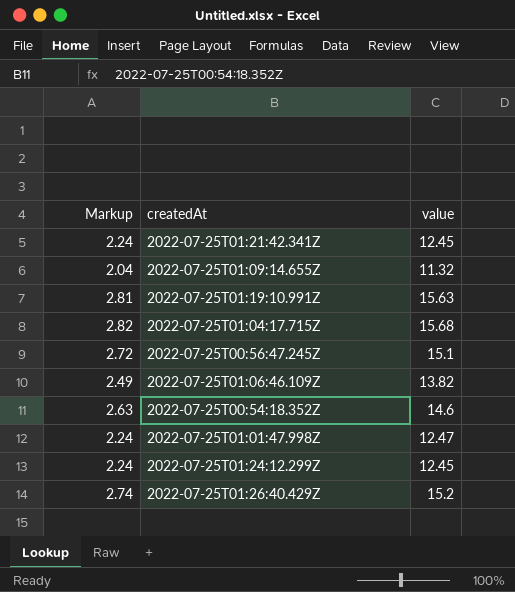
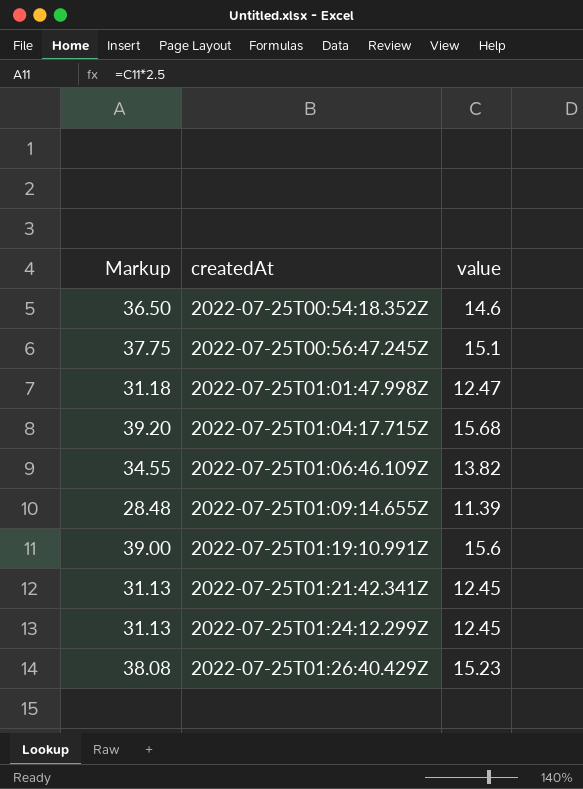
row order: none -> createdAt ascending
column Markup | formula: [value] * 0.18 -> [value] * 2.5
2022-07-25T01:09:14.655Z | value: 11.32 -> 11.39
2022-07-25T01:19:10.991Z | value: 15.63 -> 15.6
2022-07-25T01:26:40.429Z | value: 15.2 -> 15.23

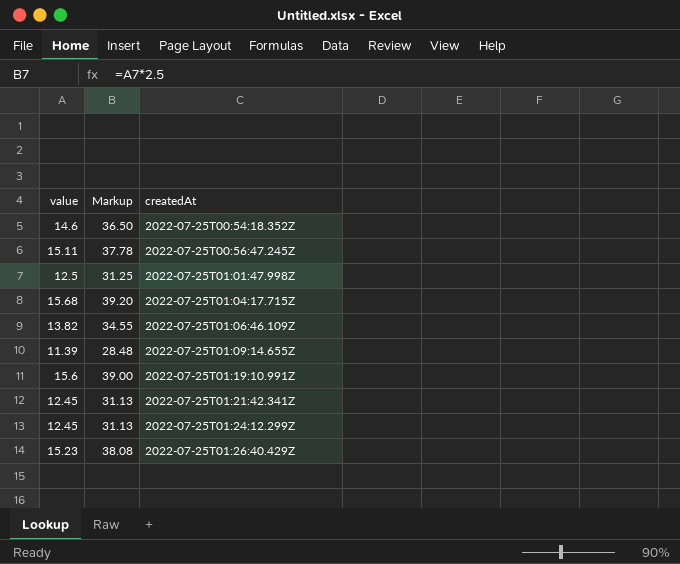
column value | position: 3 -> 1
2022-07-25T00:56:47.245Z | value: 15.1 -> 15.11
2022-07-25T00:56:47.245Z | Markup: 37.75 -> 37.78
2022-07-25T01:01:47.998Z | value: 12.47 -> 12.5
2022-07-25T01:01:47.998Z | Markup: 31.18 -> 31.25

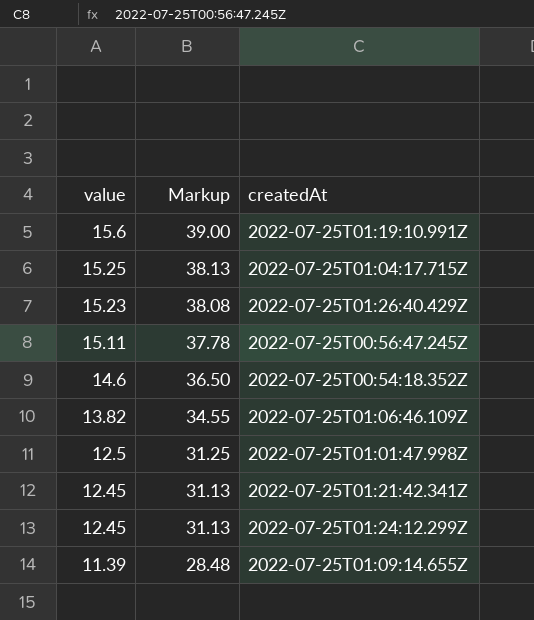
row order: createdAt ascending -> value descending
2022-07-25T01:04:17.715Z | value: 15.68 -> 15.25
2022-07-25T01:04:17.715Z | Markup: 39.20 -> 38.13

